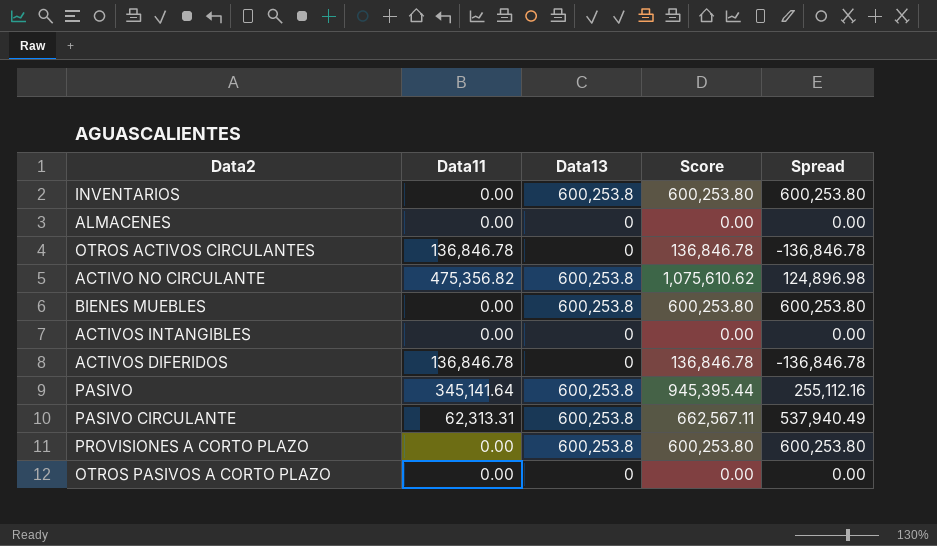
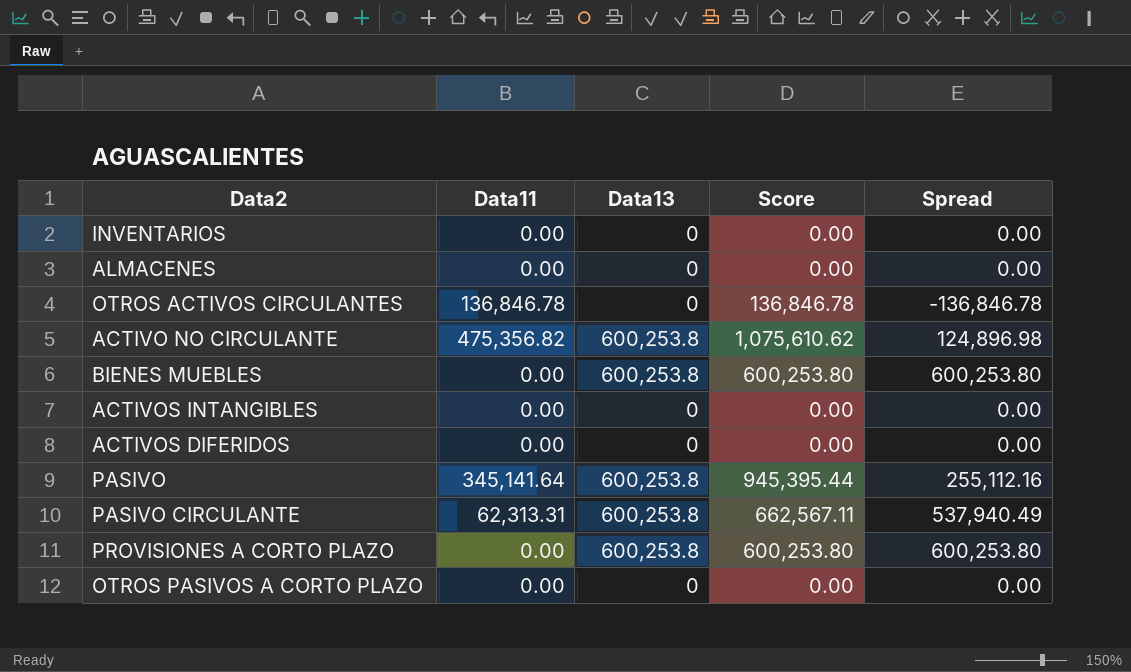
INVENTARIOS | Data13: 600,253.8 -> 0
INVENTARIOS | Score: 600,253.80 -> 0.00
INVENTARIOS | Spread: 600,253.80 -> 0.00
ACTIVOS DIFERIDOS | Data11: 136,846.78 -> 0.00
ACTIVOS DIFERIDOS | Score: 136,846.78 -> 0.00
ACTIVOS DIFERIDOS | Spread: -136,846.78 -> 0.00

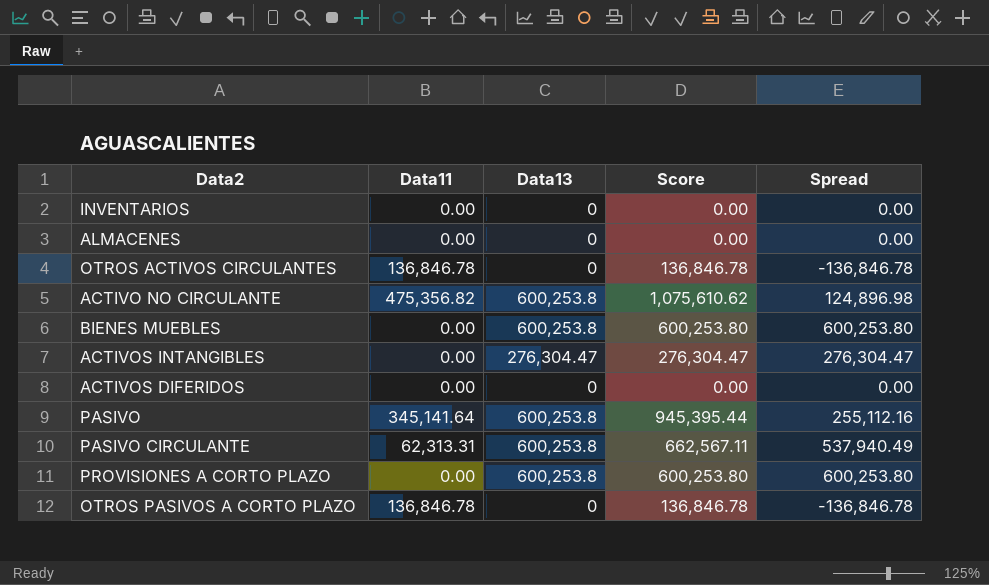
ACTIVOS INTANGIBLES | Data13: 0 -> 276,304.47
ACTIVOS INTANGIBLES | Score: 0.00 -> 276,304.47
ACTIVOS INTANGIBLES | Spread: 0.00 -> 276,304.47
OTROS PASIVOS A CORTO PLAZO | Data11: 0.00 -> 136,846.78
OTROS PASIVOS A CORTO PLAZO | Score: 0.00 -> 136,846.78
OTROS PASIVOS A CORTO PLAZO | Spread: 0.00 -> -136,846.78

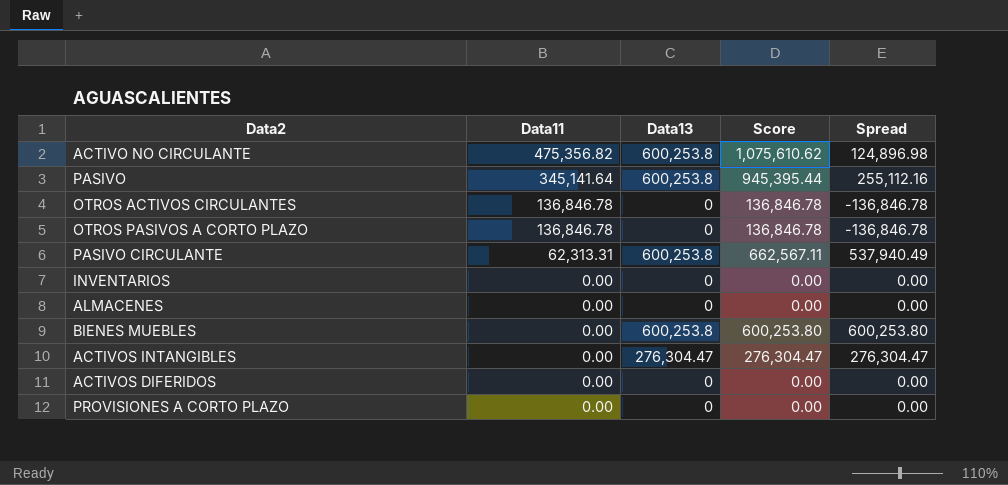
row order: none -> Data11 descending
PROVISIONES A CORTO PLAZO | Data13: 600,253.8 -> 0
PROVISIONES A CORTO PLAZO | Score: 600,253.80 -> 0.00
PROVISIONES A CORTO PLAZO | Spread: 600,253.80 -> 0.00

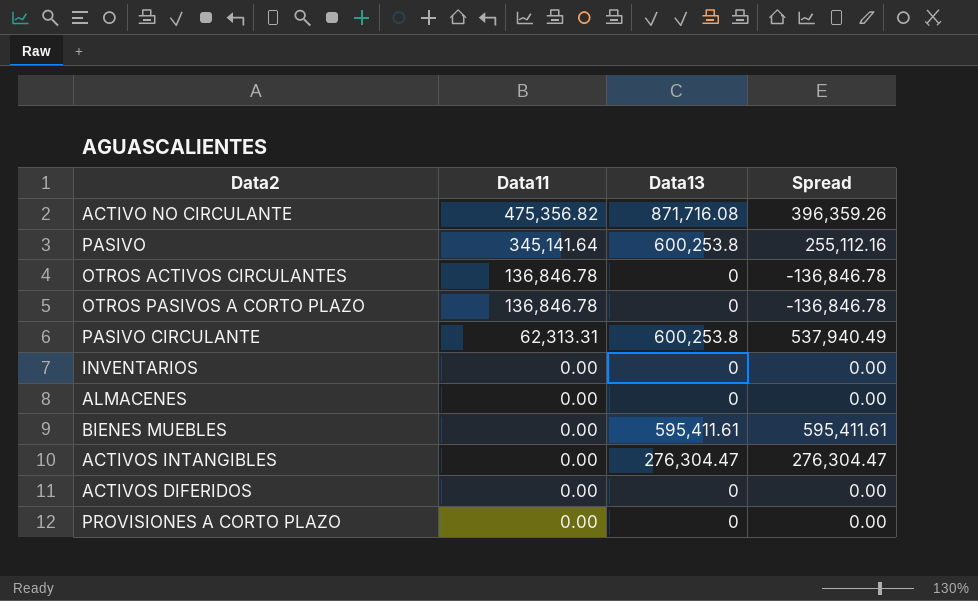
column Score | formula: [Data11] + [Data13] -> none
ACTIVO NO CIRCULANTE | Data13: 600,253.8 -> 871,716.08
ACTIVO NO CIRCULANTE | Spread: 124,896.98 -> 396,359.26
BIENES MUEBLES | Data13: 600,253.8 -> 595,411.61
BIENES MUEBLES | Spread: 600,253.80 -> 595,411.61

